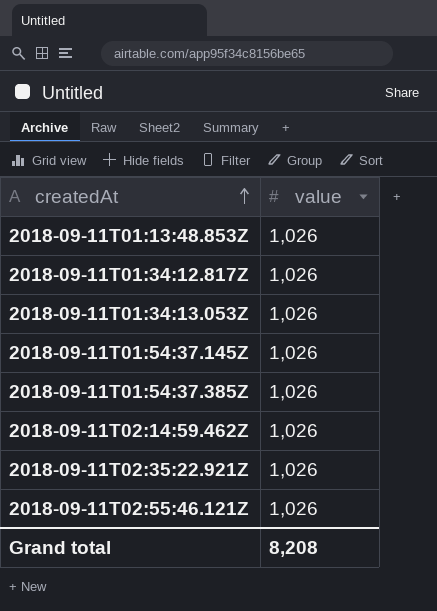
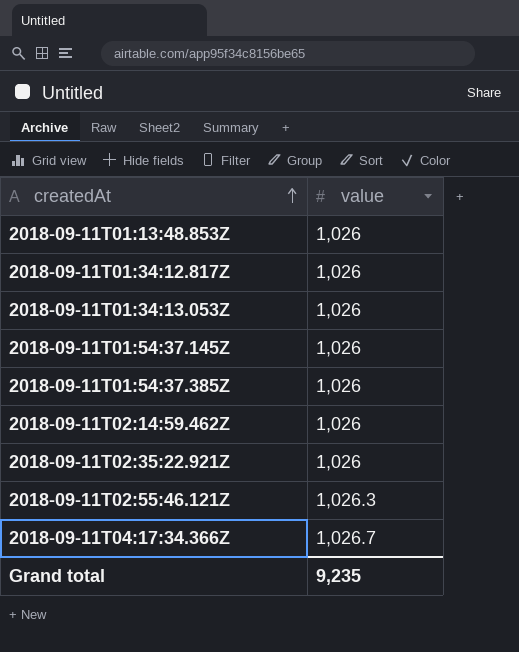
2018-09-11T02:55:46.121Z | value: 1,026 -> 1,026.3
row 2018-09-11T04:17:34.366Z: none -> 1,026.7
Grand total | value: 8,208 -> 9,235

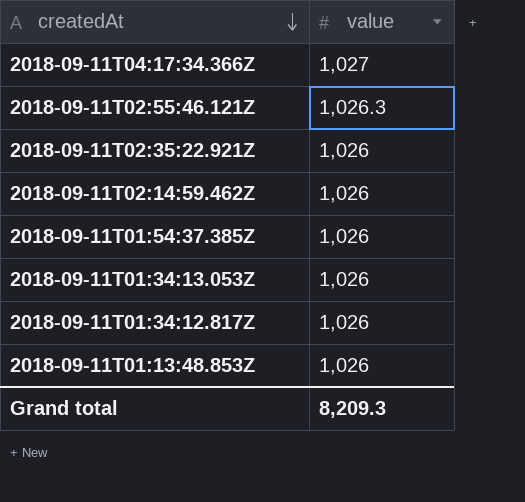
row order: createdAt ascending -> createdAt descending
row 2018-09-11T01:54:37.145Z: 1,026 -> none
2018-09-11T04:17:34.366Z | value: 1,026.7 -> 1,027
Grand total | value: 9,235 -> 8,209.3

